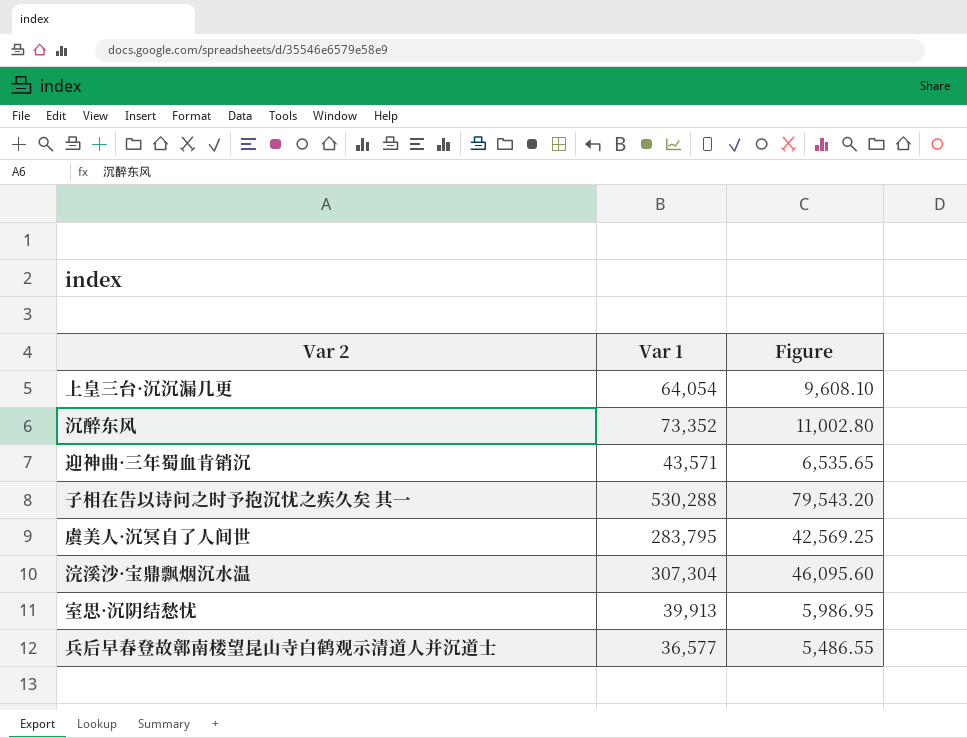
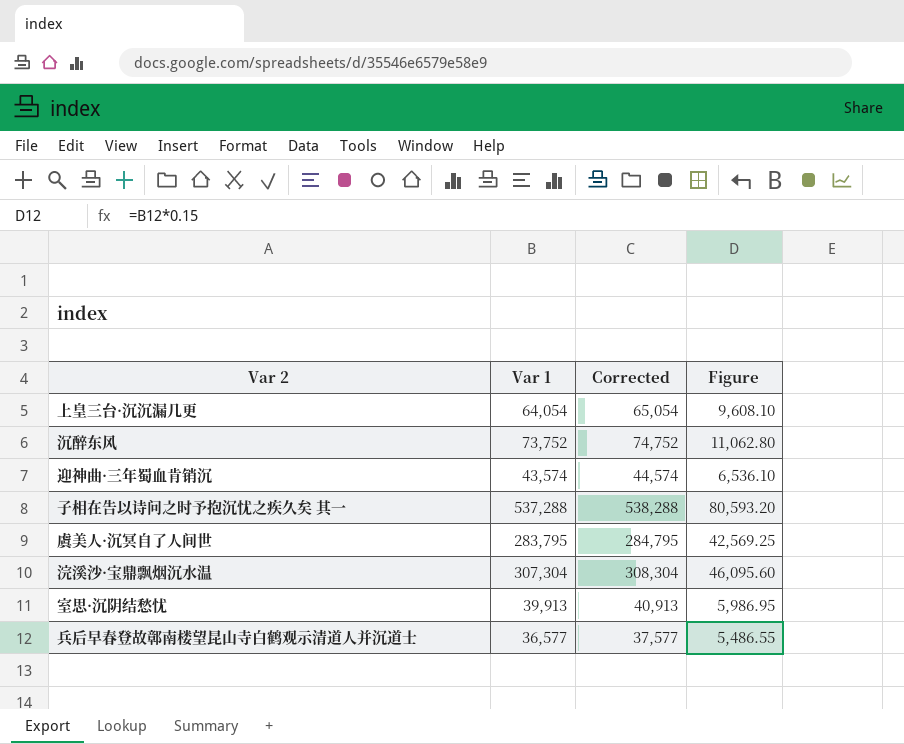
column Corrected | formula: none -> [Var 1] + 1000
沉醉东风 | Var 1: 73,352 -> 73,752
沉醉东风 | Figure: 11,002.80 -> 11,062.80
迎神曲·三年蜀血肯销沉 | Var 1: 43,571 -> 43,574
迎神曲·三年蜀血肯销沉 | Figure: 6,535.65 -> 6,536.10
子相在告以诗问之时予抱沉忧之疾久矣 其一 | Var 1: 530,288 -> 537,288
子相在告以诗问之时予抱沉忧之疾久矣 其一 | Figure: 79,543.20 -> 80,593.20

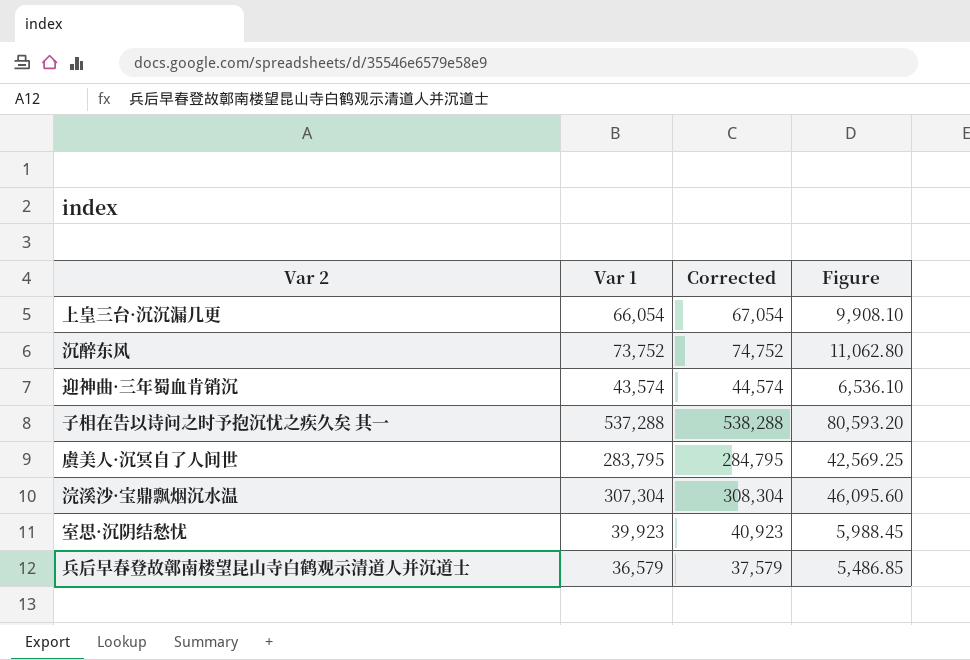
上皇三台·沉沉漏几更 | Var 1: 64,054 -> 66,054
上皇三台·沉沉漏几更 | Corrected: 65,054 -> 67,054
上皇三台·沉沉漏几更 | Figure: 9,608.10 -> 9,908.10
室思·沉阴结愁忧 | Var 1: 39,913 -> 39,923
室思·沉阴结愁忧 | Corrected: 40,913 -> 40,923
室思·沉阴结愁忧 | Figure: 5,986.95 -> 5,988.45
兵后早春登故鄣南楼望昆山寺白鹤观示清道人并沉道士 | Var 1: 36,577 -> 36,579
兵后早春登故鄣南楼望昆山寺白鹤观示清道人并沉道士 | Corrected: 37,577 -> 37,579
兵后早春登故鄣南楼望昆山寺白鹤观示清道人并沉道士 | Figure: 5,486.55 -> 5,486.85

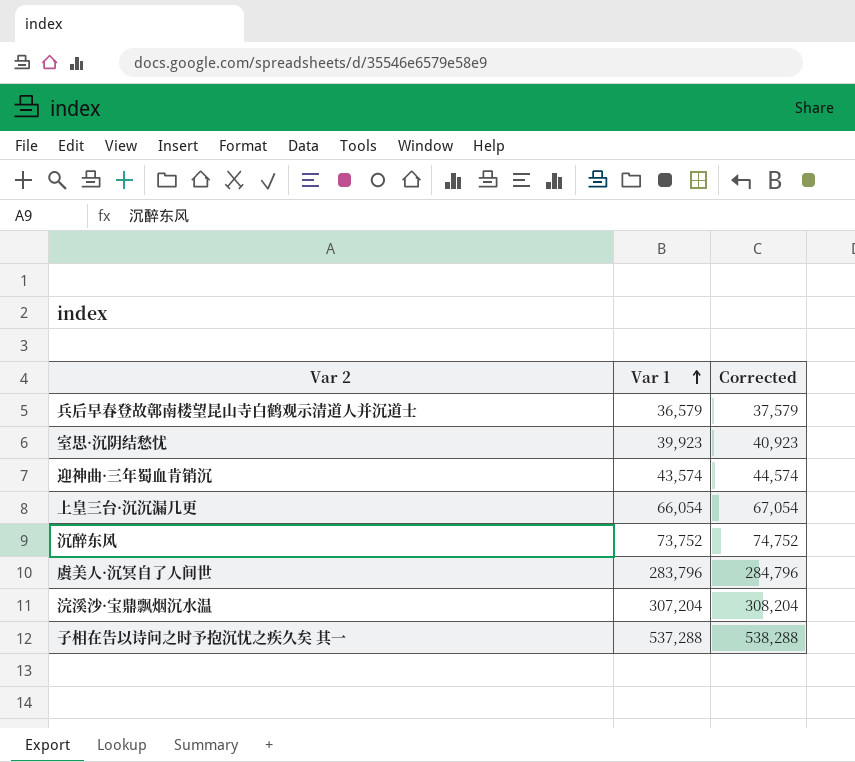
row order: none -> Var 1 ascending
column Figure | formula: [Var 1] * 0.15 -> none
虞美人·沉冥自了人间世 | Var 1: 283,795 -> 283,796
虞美人·沉冥自了人间世 | Corrected: 284,795 -> 284,796
浣溪沙·宝鼎飘烟沉水温 | Var 1: 307,304 -> 307,204
浣溪沙·宝鼎飘烟沉水温 | Corrected: 308,304 -> 308,204

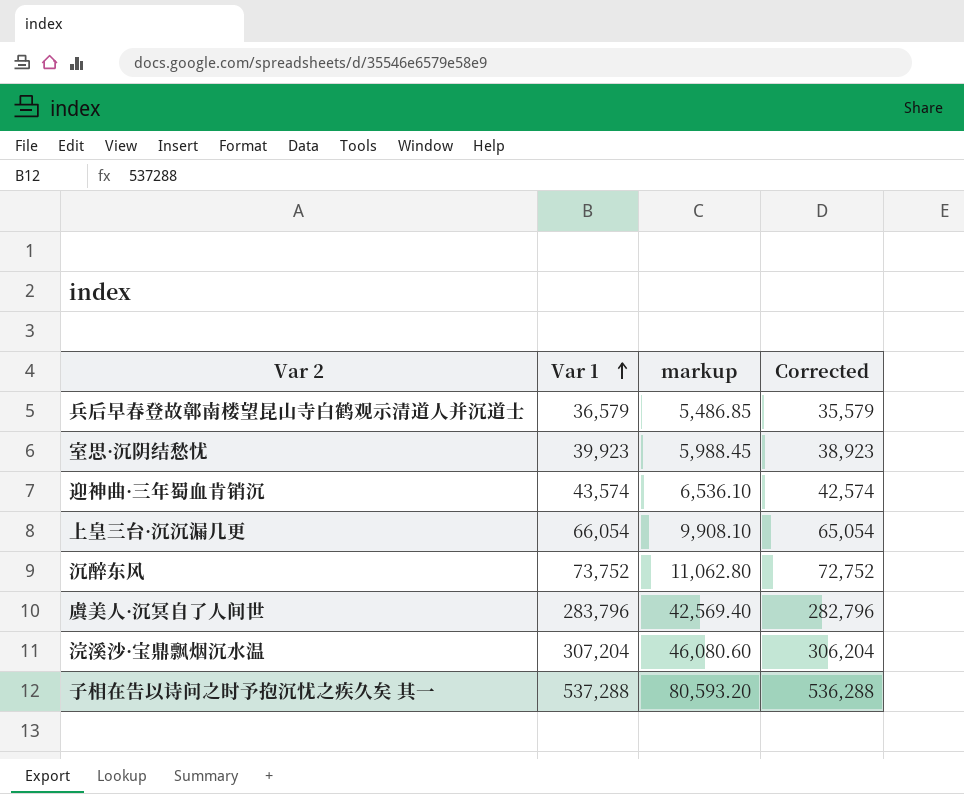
column markup | formula: none -> [Var 1] * 0.15
column Corrected | formula: [Var 1] + 1000 -> [Var 1] - 1000

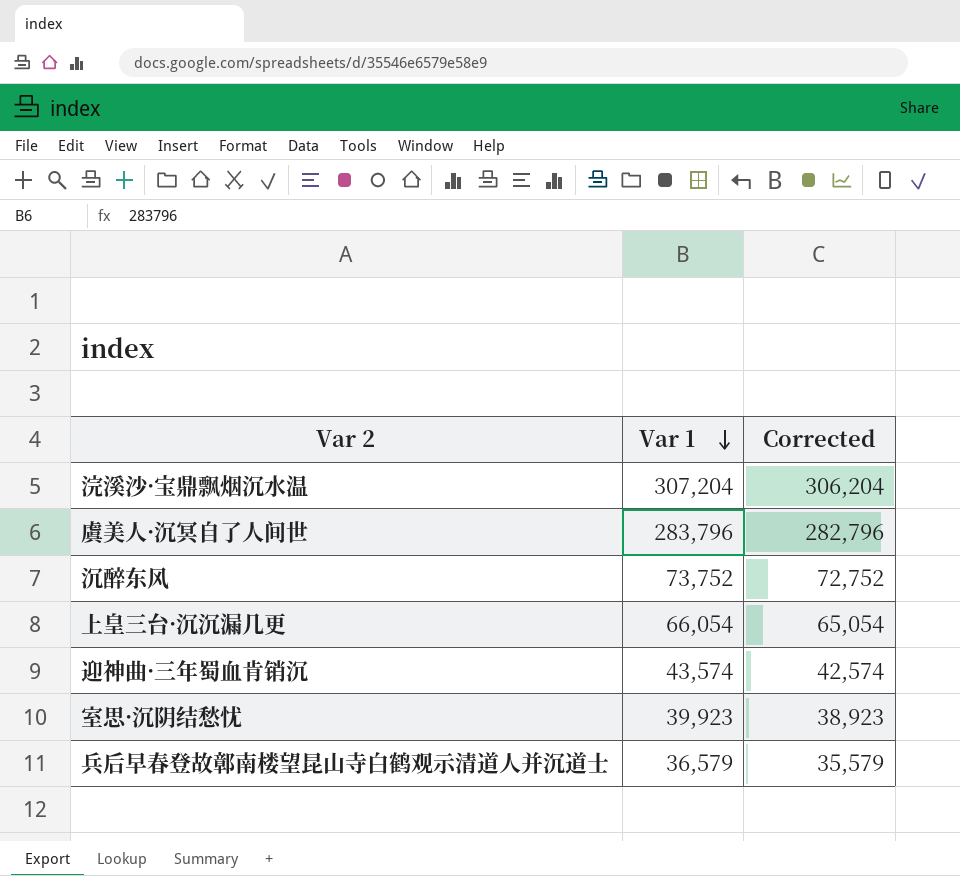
row order: Var 1 ascending -> Var 1 descending
column markup | formula: [Var 1] * 0.15 -> none
row 子相在告以诗问之时予抱沉忧之疾久矣 其一: 537,288 | 80,593.20 | 536,288 -> none

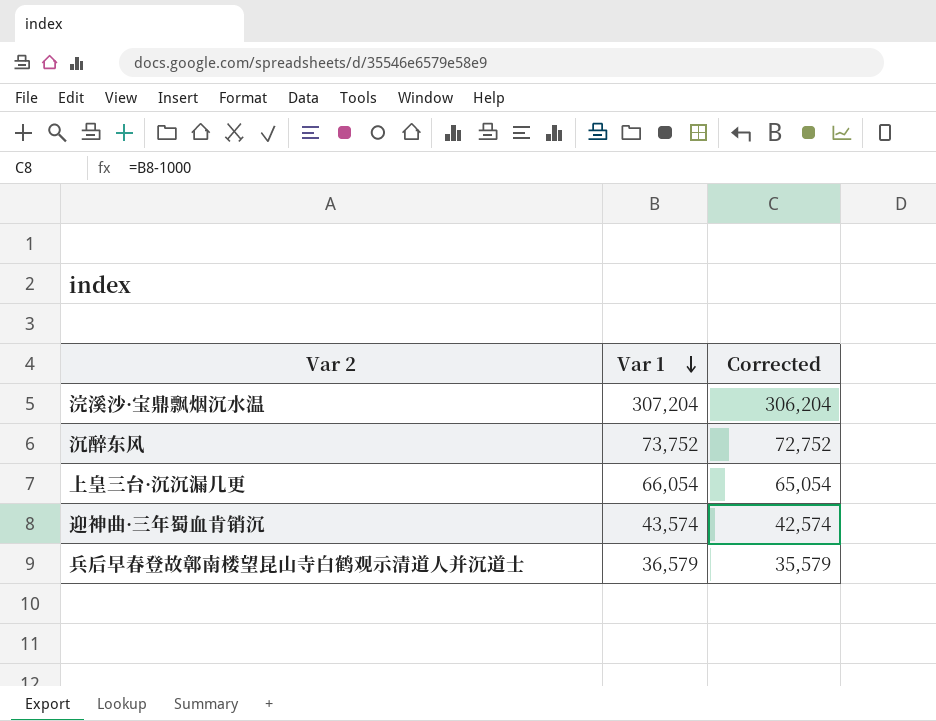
row 虞美人·沉冥自了人间世: 283,796 | 282,796 -> none
row 室思·沉阴结愁忧: 39,923 | 38,923 -> none

